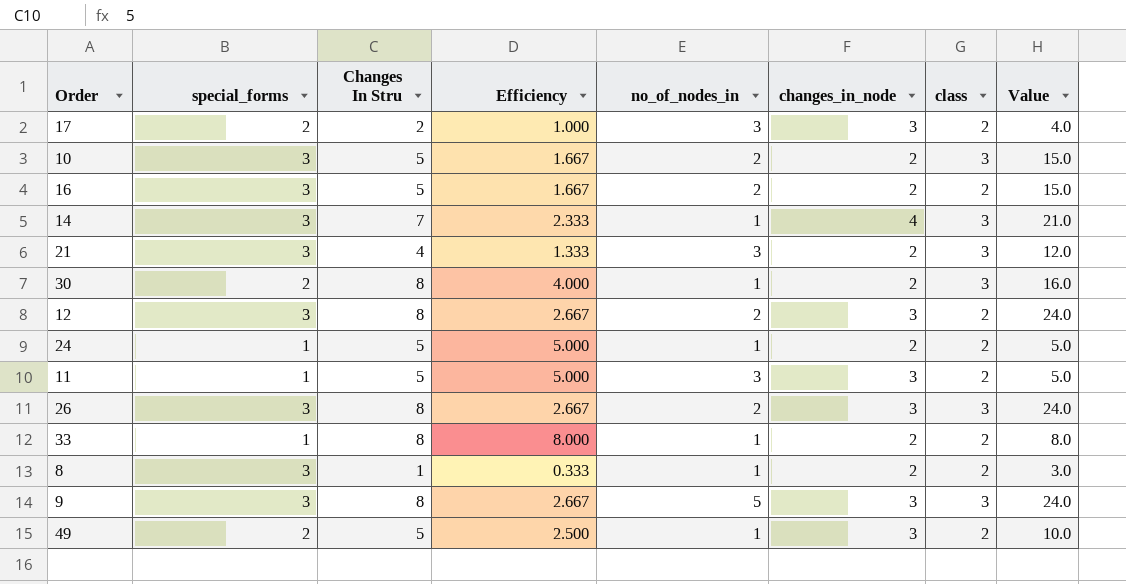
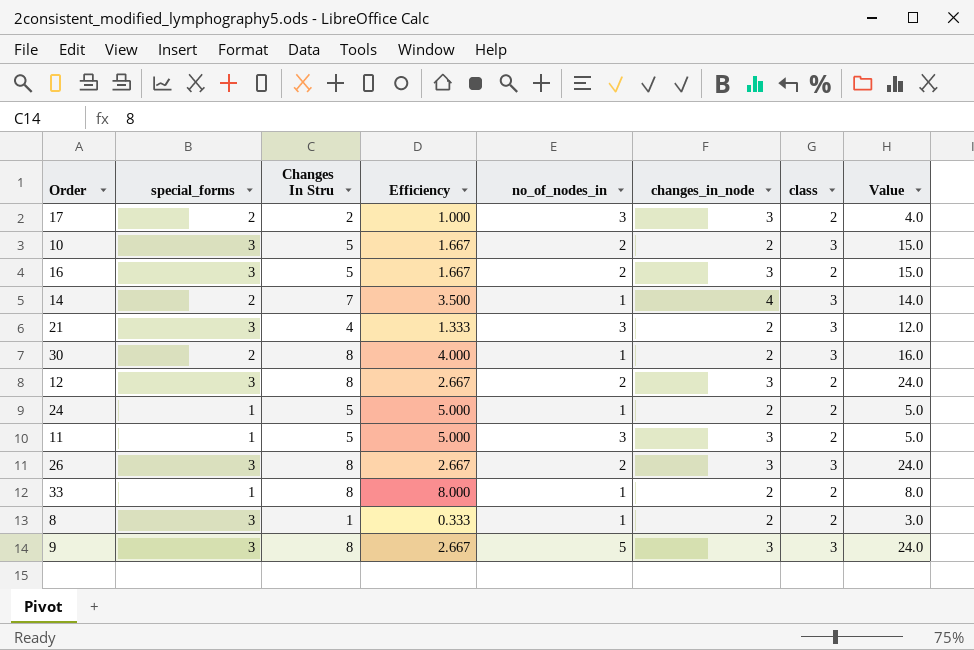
row 49: 2 | 5 | 2.500 | 1 | 3 | 2 | 10.0 -> none
16 | changes_in_node: 2 -> 3
14 | special_forms: 3 -> 2
14 | Efficiency: 2.333 -> 3.500
14 | Value: 21.0 -> 14.0

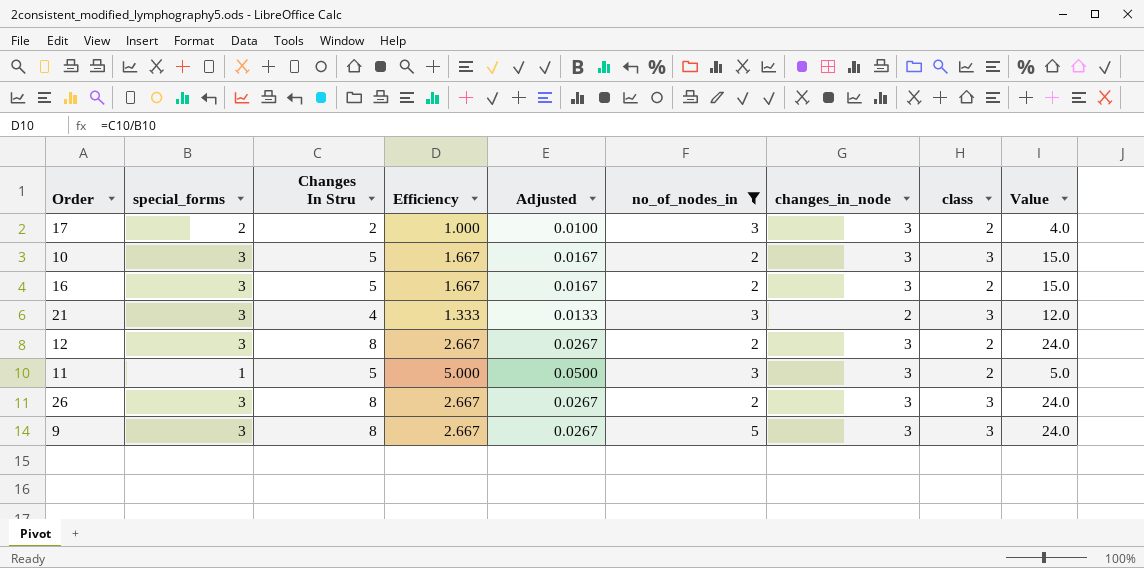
filter: none -> no_of_nodes_in != 1
column Adjusted | formula: none -> [Efficiency] * 0.01
10 | changes_in_node: 2 -> 3

